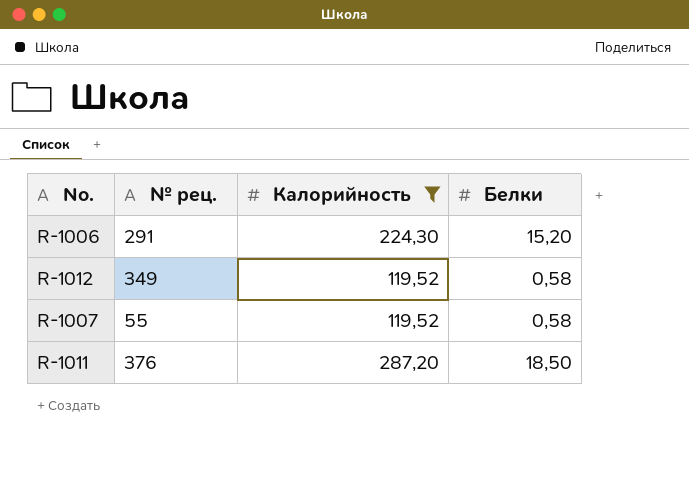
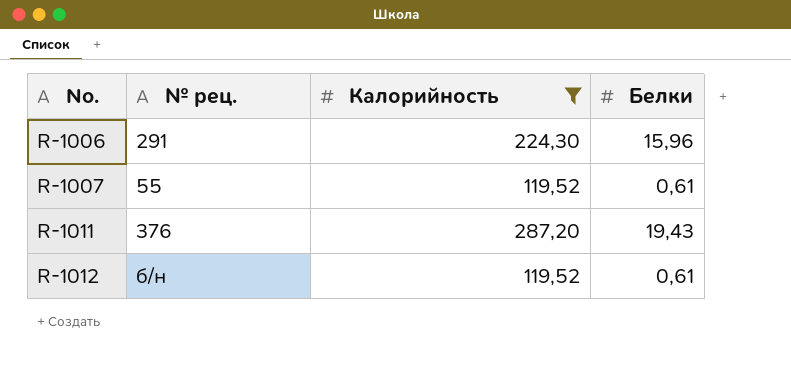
row order: none -> No. ascending
R-1006 | Белки: 15,20 -> 15,96
R-1007 | Белки: 0,58 -> 0,61
R-1011 | Белки: 18,50 -> 19,43
R-1012 | № рец.: 349 -> б/н
R-1012 | Белки: 0,58 -> 0,61

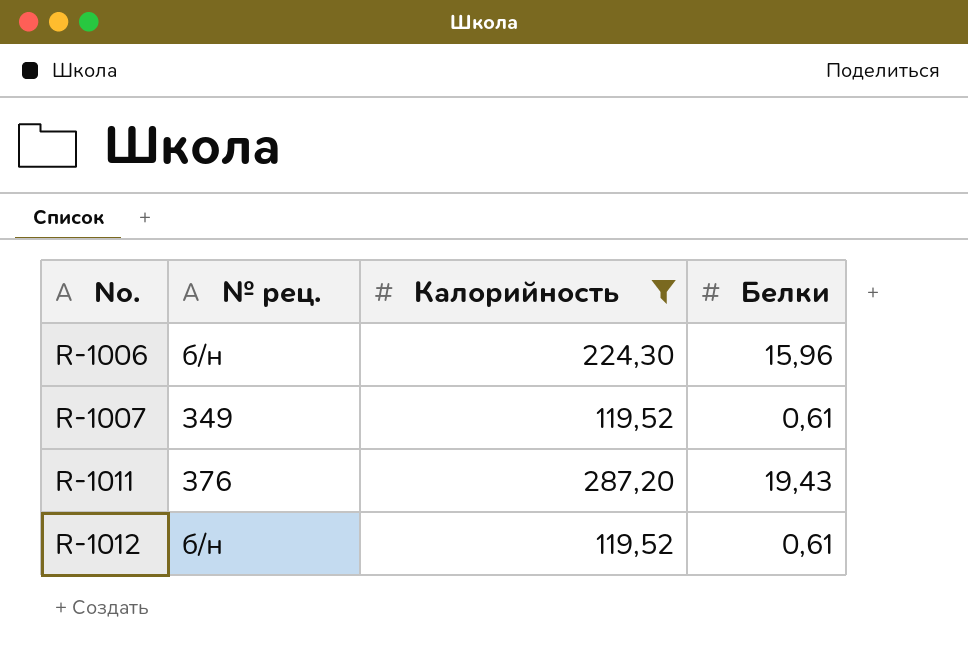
R-1006 | № рец.: 291 -> б/н
R-1007 | № рец.: 55 -> 349

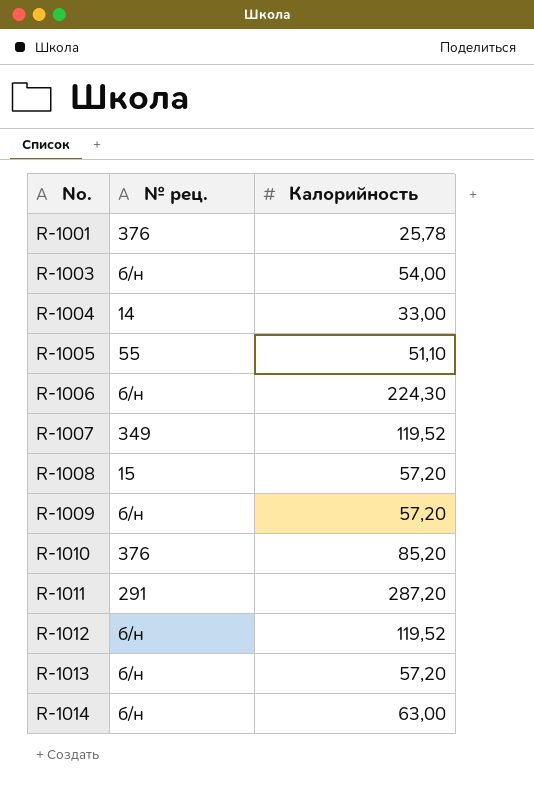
filter: Калорийность >= 119,52 -> none
column Белки | position: 4 -> none
R-1011 | № рец.: 376 -> 291

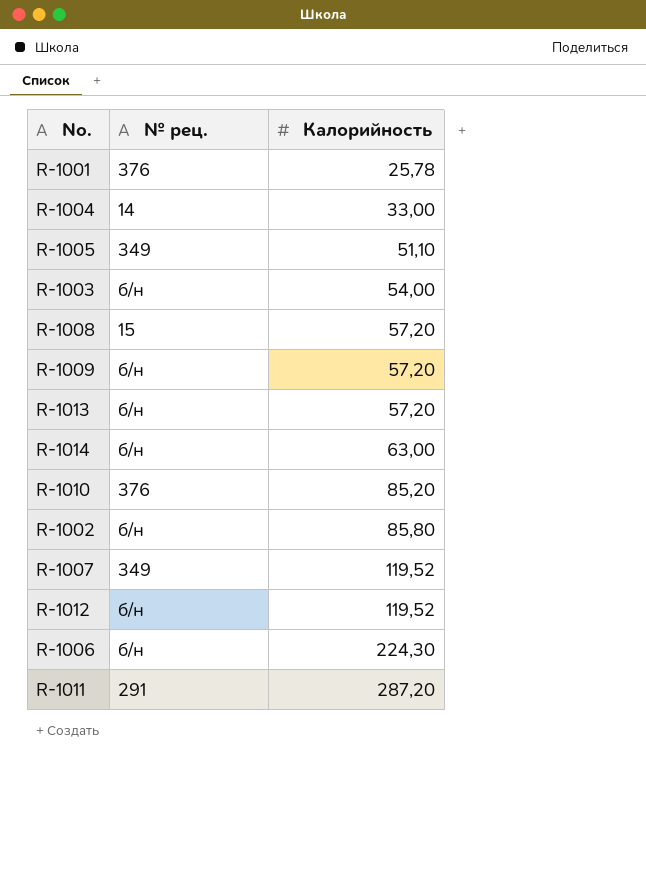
row order: No. ascending -> Калорийность ascending
R-1005 | № рец.: 55 -> 349
row R-1002: none -> б/н | 85,80

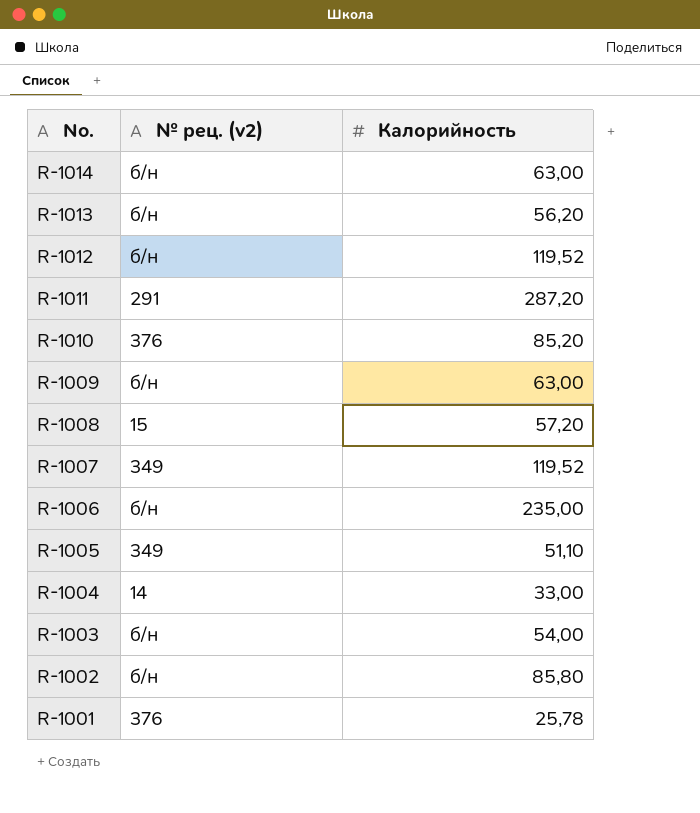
row order: Калорийность ascending -> No. descending
column name: № рец. -> № рец. (v2)
R-1013 | Калорийность: 57,20 -> 56,20
R-1009 | Калорийность: 57,20 -> 63,00
R-1006 | Калорийность: 224,30 -> 235,00

